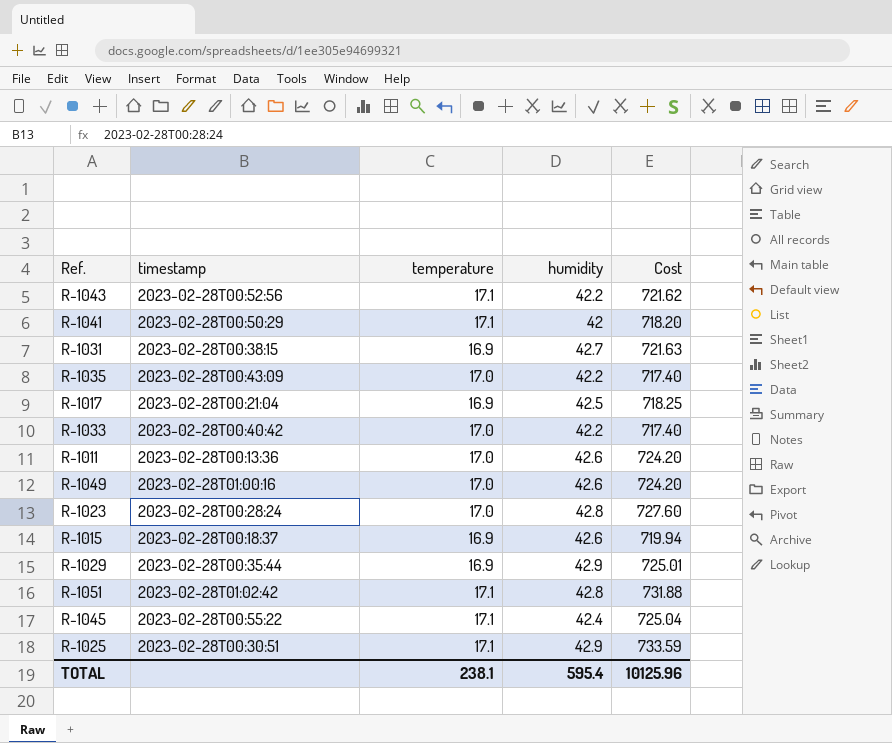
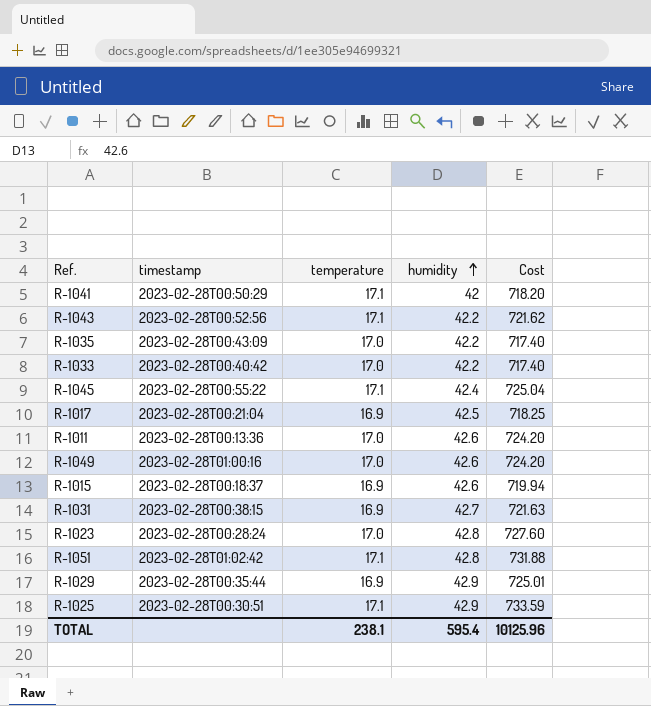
row order: none -> humidity ascending

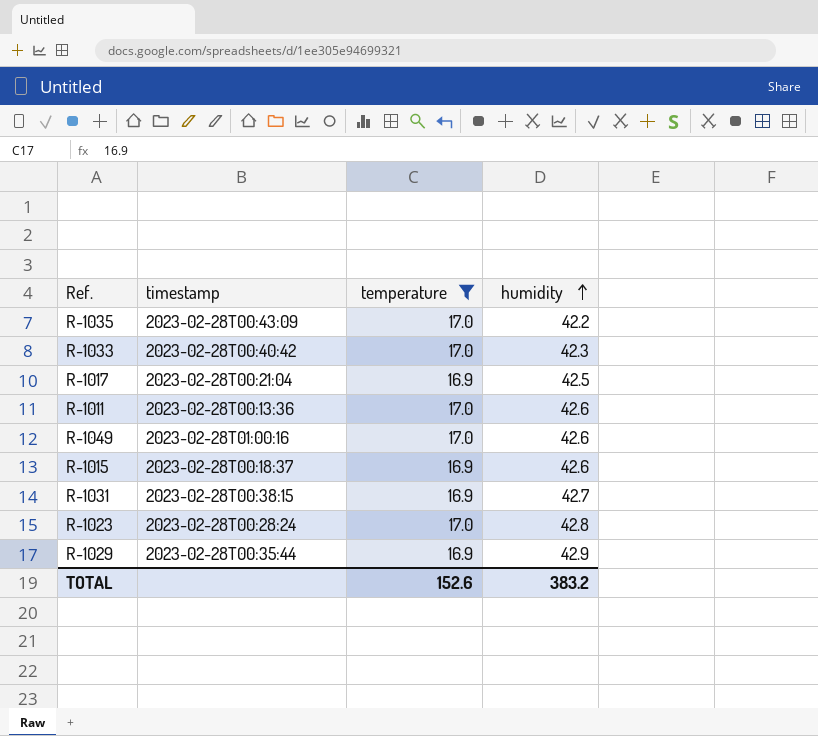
filter: none -> temperature != 17.1
column Cost | formula: [temperature] * [humidity] -> none
R-1033 | humidity: 42.2 -> 42.3
TOTAL | temperature: 238.1 -> 152.6
TOTAL | humidity: 595.4 -> 383.2

